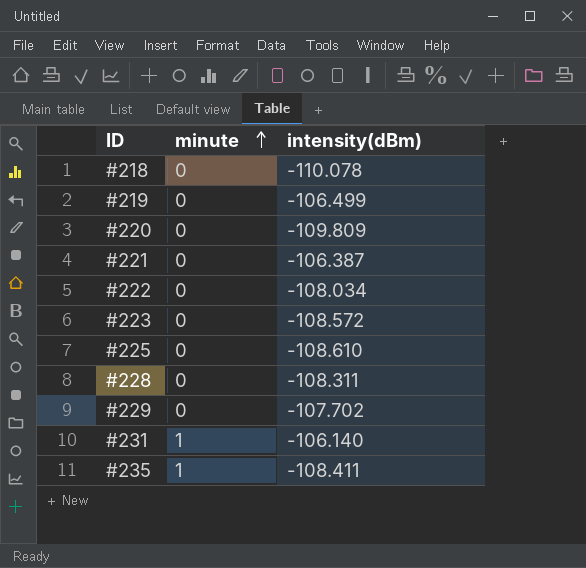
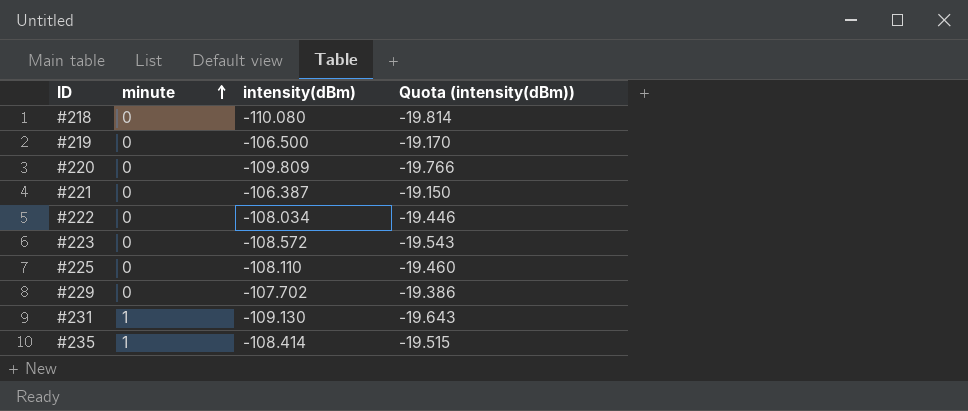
column Quota (intensity(dBm)) | formula: none -> [intensity(dBm)] * 0.18
row #228: 0 | -108.311 -> none
#218 | intensity(dBm): -110.078 -> -110.080
#219 | intensity(dBm): -106.499 -> -106.500
#225 | intensity(dBm): -108.610 -> -108.110
#231 | intensity(dBm): -106.140 -> -109.130
#235 | intensity(dBm): -108.411 -> -108.414

